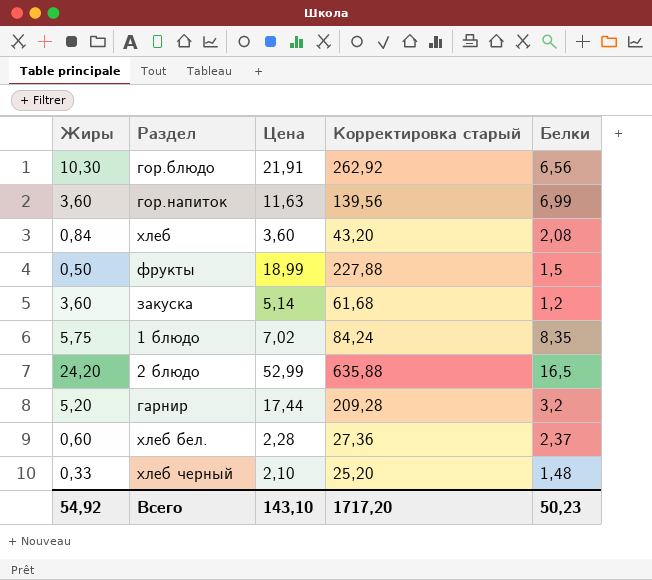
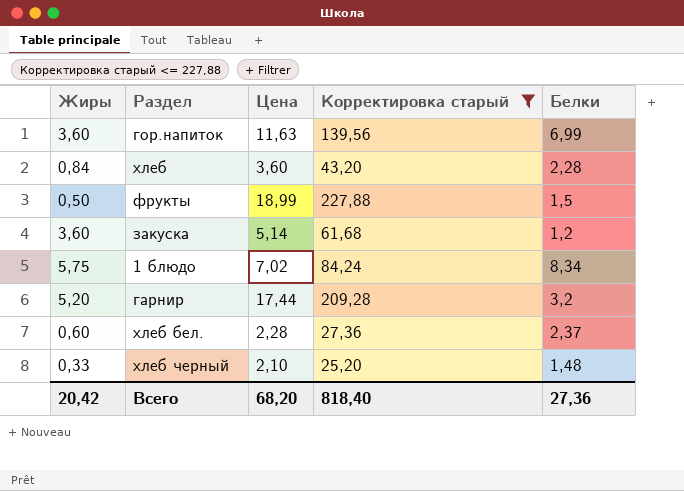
filter: none -> Корректировка старый <= 227,88
хлеб | Белки: 2,08 -> 2,28
1 блюдо | Белки: 8,35 -> 8,34
Всего | Жиры: 54,92 -> 20,42
Всего | Цена: 143,10 -> 68,20
Всего | Корректировка старый: 1717,20 -> 818,40
Всего | Белки: 50,23 -> 27,36

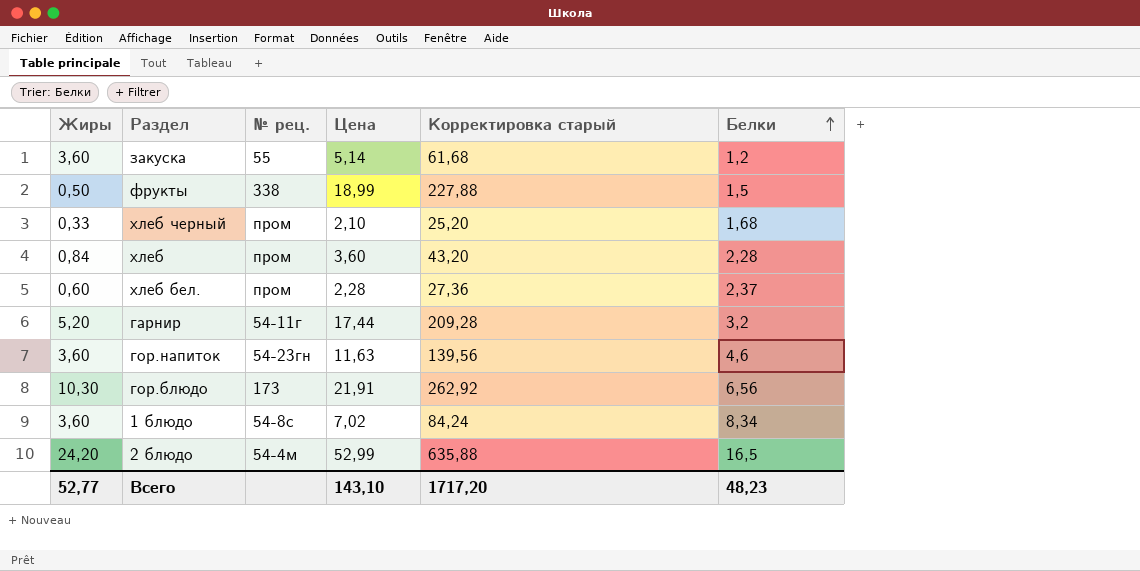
filter: Корректировка старый <= 227,88 -> none
row order: none -> Белки ascending
column № рец. | position: none -> 3
хлеб черный | Белки: 1,48 -> 1,68
гор.напиток | Белки: 6,99 -> 4,6
1 блюдо | Жиры: 5,75 -> 3,60
Всего | Жиры: 20,42 -> 52,77
Всего | Цена: 68,20 -> 143,10
Всего | Корректировка старый: 818,40 -> 1717,20
Всего | Белки: 27,36 -> 48,23

